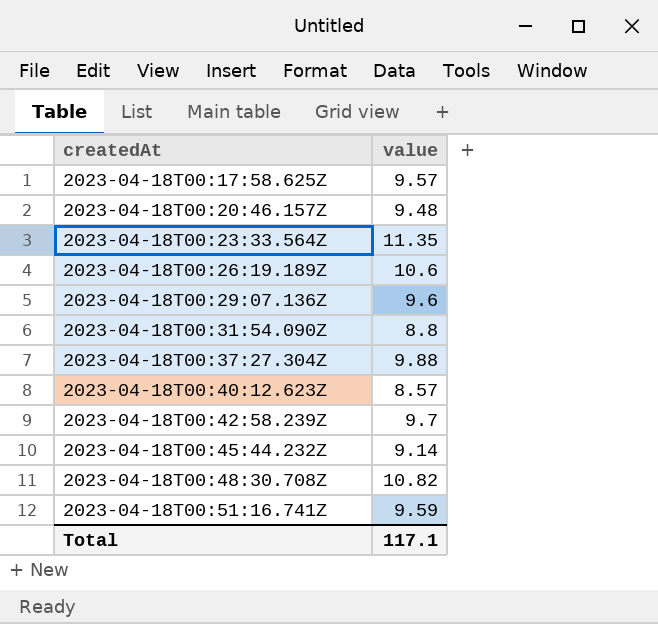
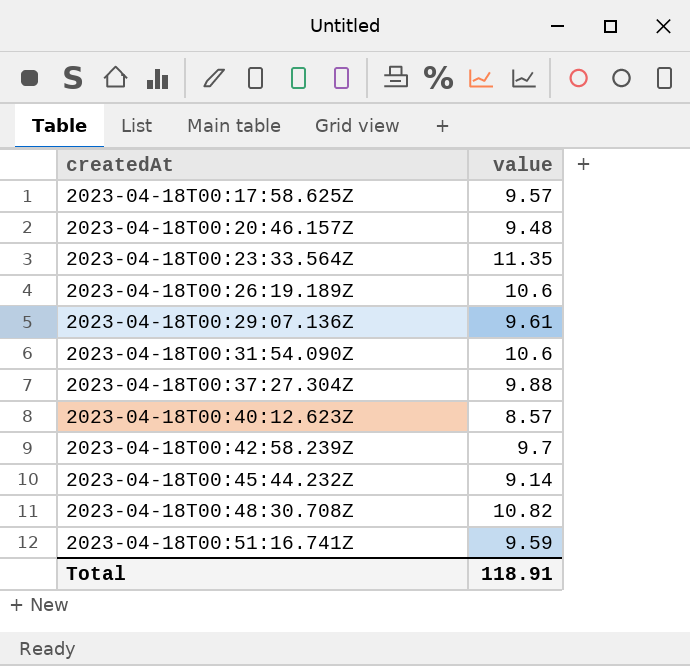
2023-04-18T00:29:07.136Z | value: 9.6 -> 9.61
2023-04-18T00:31:54.090Z | value: 8.8 -> 10.6
Total | value: 117.1 -> 118.91

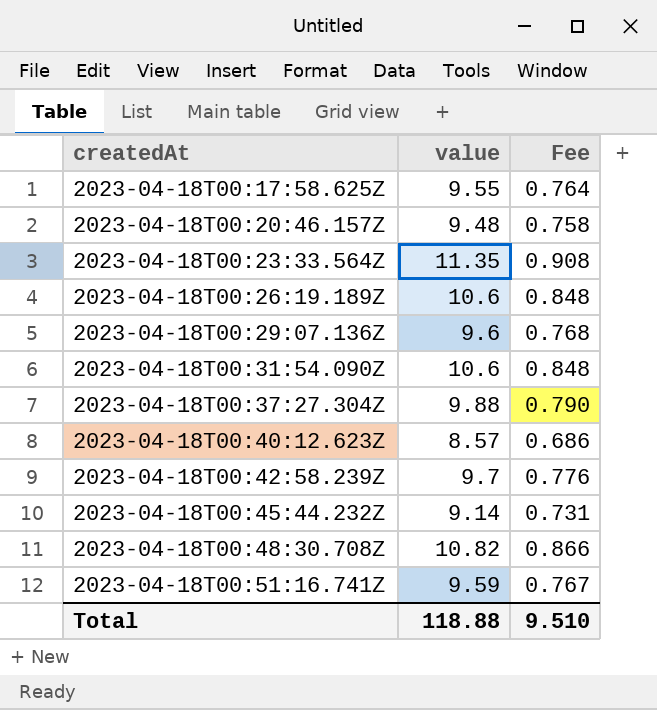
column Fee | formula: none -> [value] * 0.08
2023-04-18T00:17:58.625Z | value: 9.57 -> 9.55
2023-04-18T00:29:07.136Z | value: 9.61 -> 9.6
Total | value: 118.91 -> 118.88

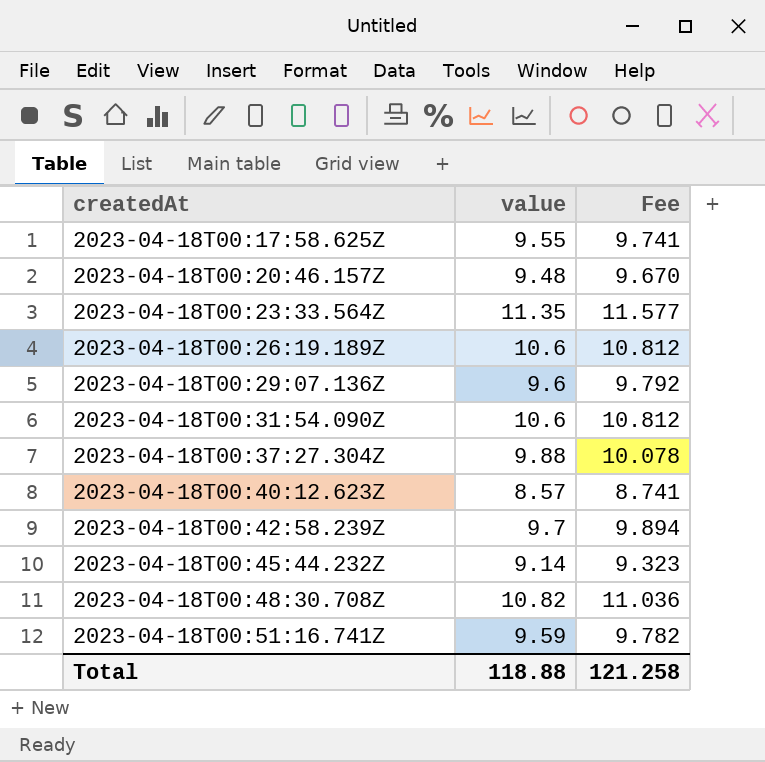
column Fee | formula: [value] * 0.08 -> [value] * 1.02
Total | Fee: 9.510 -> 121.258

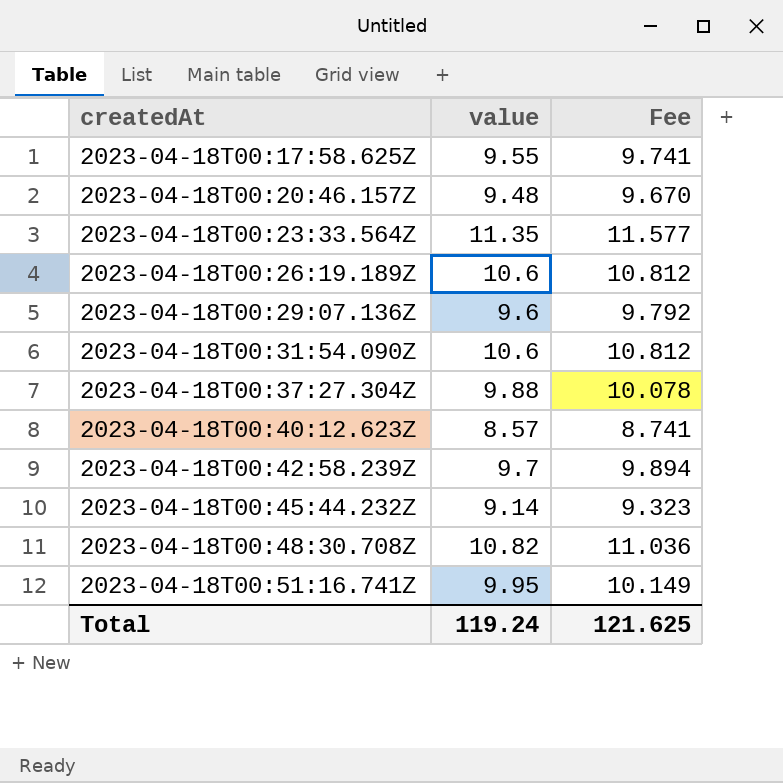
2023-04-18T00:51:16.741Z | value: 9.59 -> 9.95
2023-04-18T00:51:16.741Z | Fee: 9.782 -> 10.149
Total | value: 118.88 -> 119.24
Total | Fee: 121.258 -> 121.625

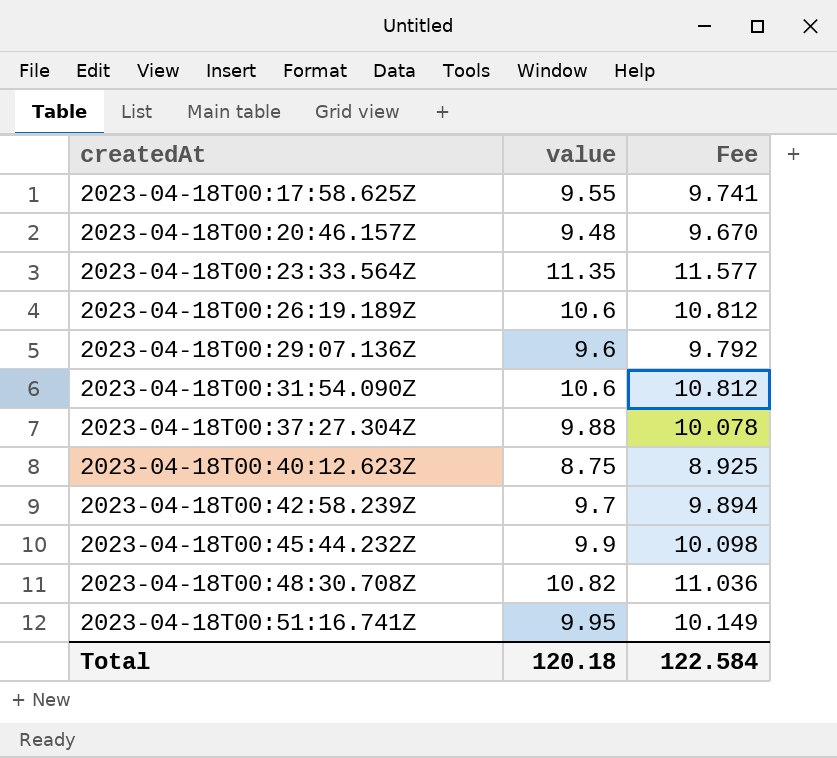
2023-04-18T00:40:12.623Z | value: 8.57 -> 8.75
2023-04-18T00:40:12.623Z | Fee: 8.741 -> 8.925
2023-04-18T00:45:44.232Z | value: 9.14 -> 9.9
2023-04-18T00:45:44.232Z | Fee: 9.323 -> 10.098
Total | value: 119.24 -> 120.18
Total | Fee: 121.625 -> 122.584

